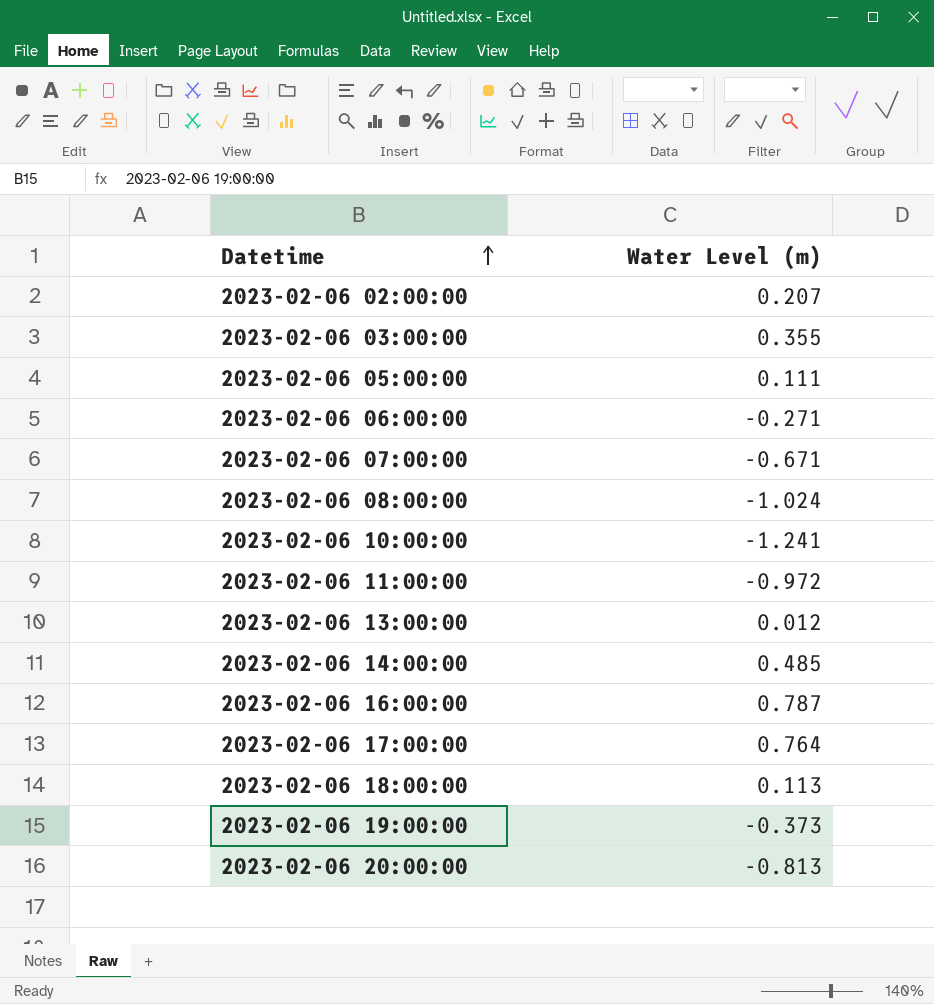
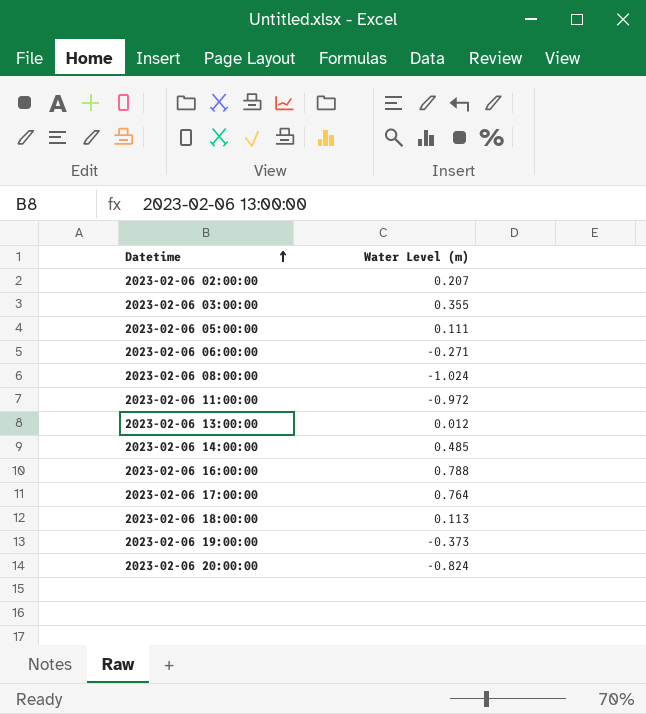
row 2023-02-06 07:00:00: -0.671 -> none
row 2023-02-06 10:00:00: -1.241 -> none
2023-02-06 16:00:00 | Water Level (m): 0.787 -> 0.788
2023-02-06 20:00:00 | Water Level (m): -0.813 -> -0.824

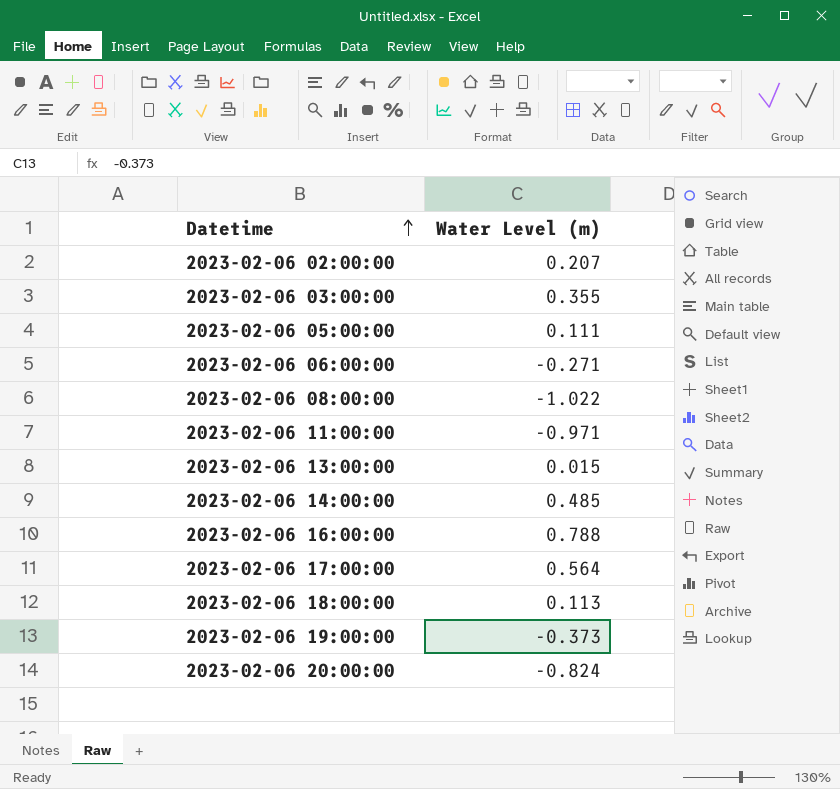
2023-02-06 08:00:00 | Water Level (m): -1.024 -> -1.022
2023-02-06 11:00:00 | Water Level (m): -0.972 -> -0.971
2023-02-06 13:00:00 | Water Level (m): 0.012 -> 0.015
2023-02-06 17:00:00 | Water Level (m): 0.764 -> 0.564

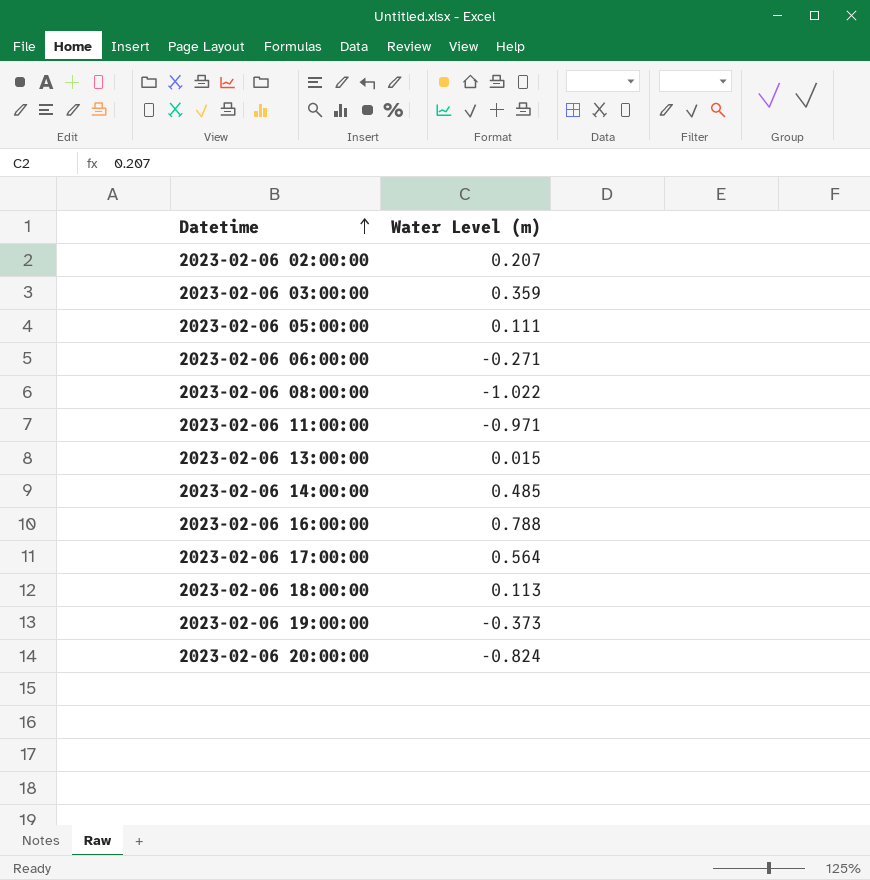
2023-02-06 03:00:00 | Water Level (m): 0.355 -> 0.359

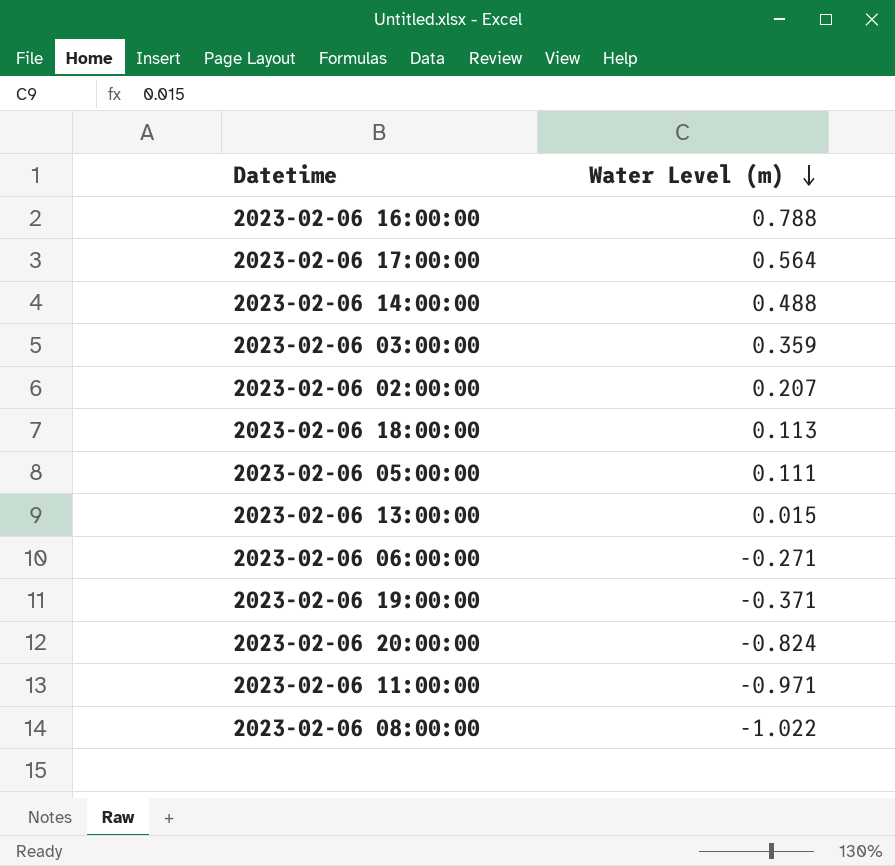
row order: Datetime ascending -> Water Level (m) descending
2023-02-06 14:00:00 | Water Level (m): 0.485 -> 0.488
2023-02-06 19:00:00 | Water Level (m): -0.373 -> -0.371

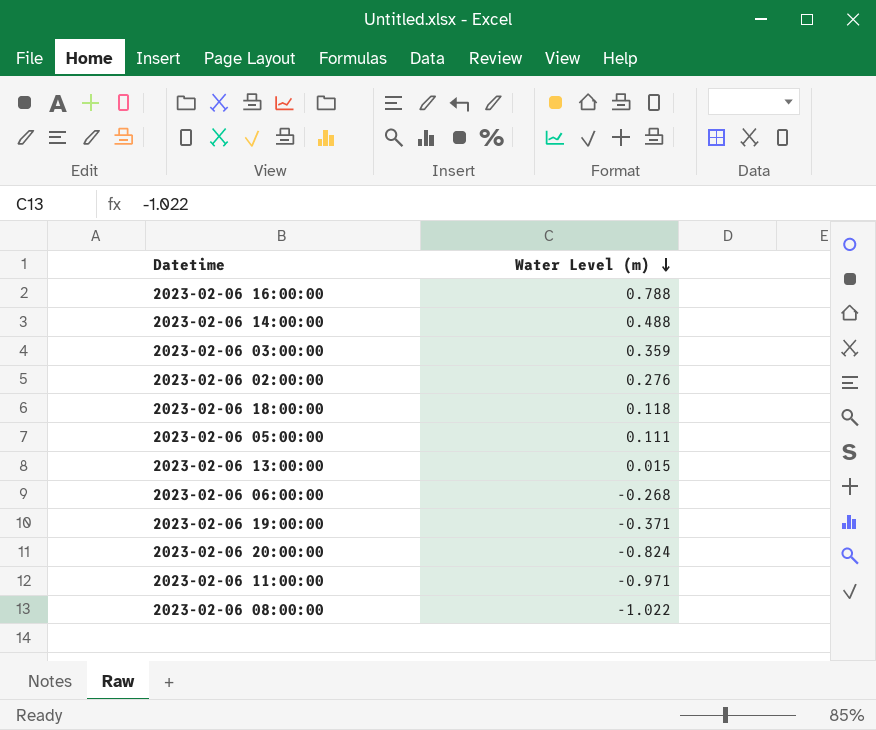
row 2023-02-06 17:00:00: 0.564 -> none
2023-02-06 02:00:00 | Water Level (m): 0.207 -> 0.276
2023-02-06 18:00:00 | Water Level (m): 0.113 -> 0.118
2023-02-06 06:00:00 | Water Level (m): -0.271 -> -0.268

